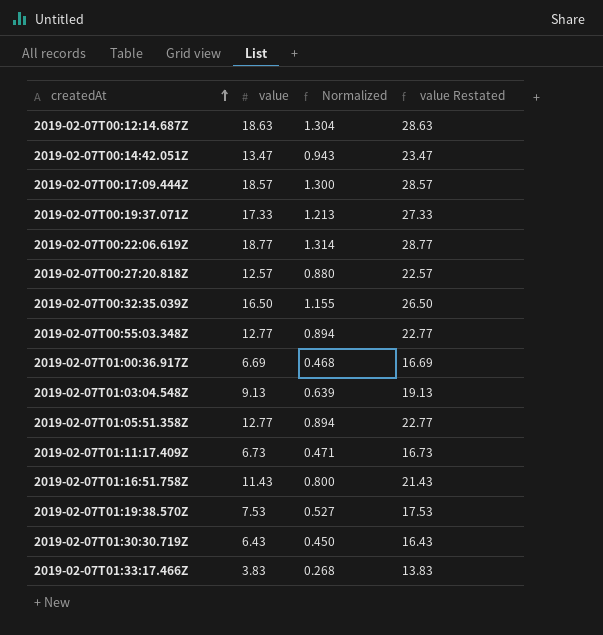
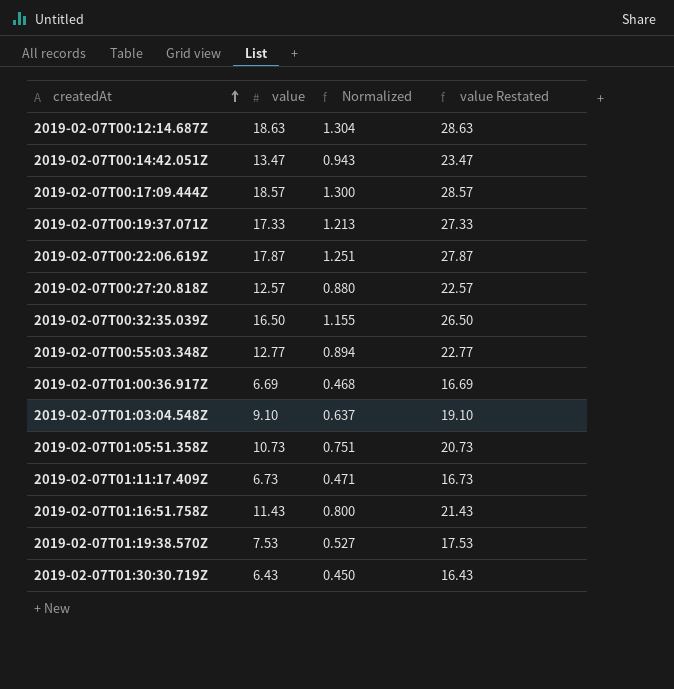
row 2019-02-07T01:33:17.466Z: 3.83 | 0.268 | 13.83 -> none
2019-02-07T00:22:06.619Z | value: 18.77 -> 17.87
2019-02-07T00:22:06.619Z | Normalized: 1.314 -> 1.251
2019-02-07T00:22:06.619Z | value Restated: 28.77 -> 27.87
2019-02-07T01:03:04.548Z | value: 9.13 -> 9.10
2019-02-07T01:03:04.548Z | Normalized: 0.639 -> 0.637
2019-02-07T01:03:04.548Z | value Restated: 19.13 -> 19.10
2019-02-07T01:05:51.358Z | value: 12.77 -> 10.73
2019-02-07T01:05:51.358Z | Normalized: 0.894 -> 0.751
2019-02-07T01:05:51.358Z | value Restated: 22.77 -> 20.73

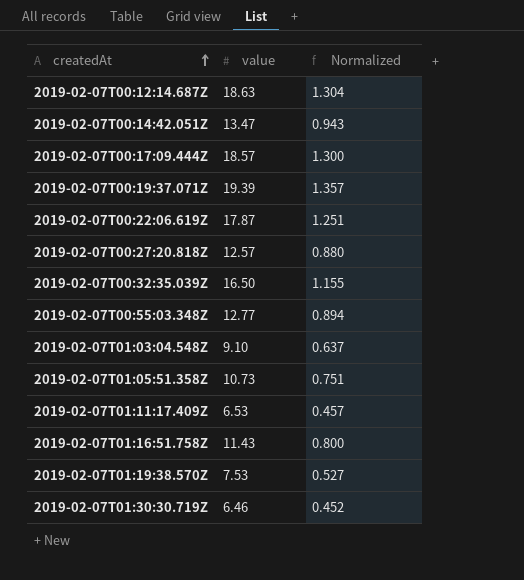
column value Restated | formula: [value] + 10 -> none
row 2019-02-07T01:00:36.917Z: 6.69 | 0.468 | 16.69 -> none
2019-02-07T00:19:37.071Z | value: 17.33 -> 19.39
2019-02-07T00:19:37.071Z | Normalized: 1.213 -> 1.357
2019-02-07T01:11:17.409Z | value: 6.73 -> 6.53
2019-02-07T01:11:17.409Z | Normalized: 0.471 -> 0.457
2019-02-07T01:30:30.719Z | value: 6.43 -> 6.46
2019-02-07T01:30:30.719Z | Normalized: 0.450 -> 0.452

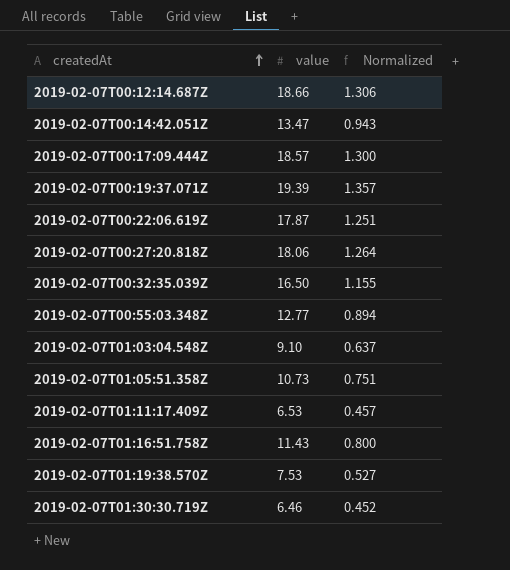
2019-02-07T00:12:14.687Z | value: 18.63 -> 18.66
2019-02-07T00:12:14.687Z | Normalized: 1.304 -> 1.306
2019-02-07T00:27:20.818Z | value: 12.57 -> 18.06
2019-02-07T00:27:20.818Z | Normalized: 0.880 -> 1.264

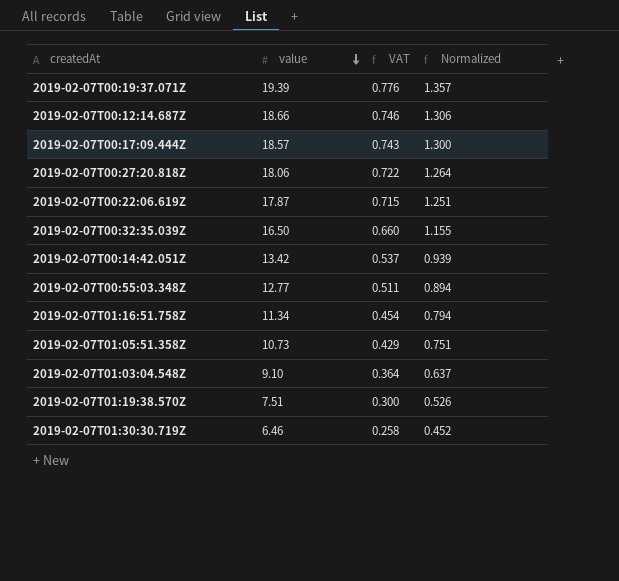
row order: createdAt ascending -> value descending
column VAT | formula: none -> [value] * 0.04
row 2019-02-07T01:11:17.409Z: 6.53 | 0.457 -> none
2019-02-07T00:14:42.051Z | value: 13.47 -> 13.42
2019-02-07T00:14:42.051Z | Normalized: 0.943 -> 0.939
2019-02-07T01:16:51.758Z | value: 11.43 -> 11.34
2019-02-07T01:16:51.758Z | Normalized: 0.800 -> 0.794
2019-02-07T01:19:38.570Z | value: 7.53 -> 7.51
2019-02-07T01:19:38.570Z | Normalized: 0.527 -> 0.526

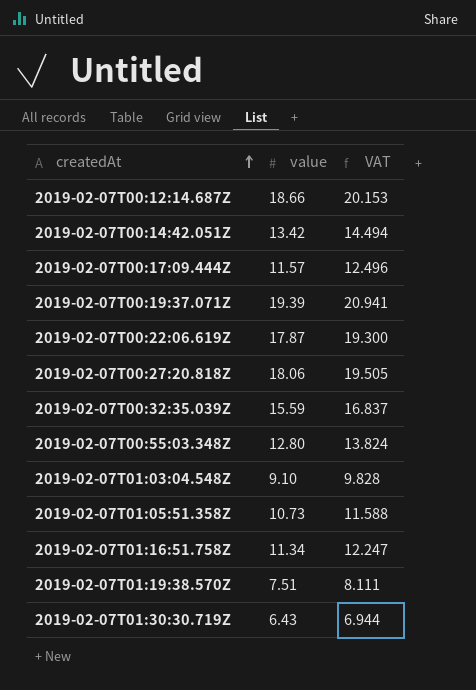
row order: value descending -> createdAt ascending
column Normalized | formula: [value] * 0.07 -> none
column VAT | formula: [value] * 0.04 -> [value] * 1.08
2019-02-07T00:17:09.444Z | value: 18.57 -> 11.57
2019-02-07T00:32:35.039Z | value: 16.50 -> 15.59
2019-02-07T00:55:03.348Z | value: 12.77 -> 12.80
2019-02-07T01:30:30.719Z | value: 6.46 -> 6.43

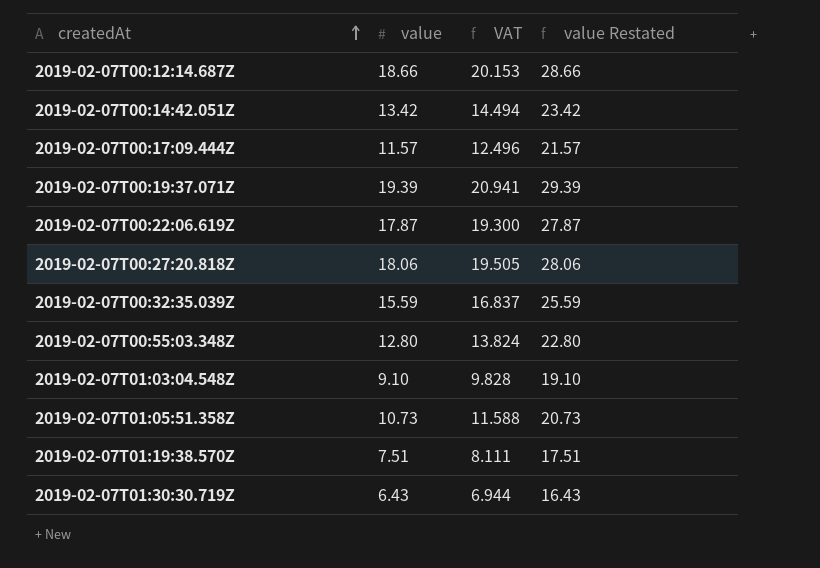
column value Restated | formula: none -> [value] + 10
row 2019-02-07T01:16:51.758Z: 11.34 | 12.247 -> none

